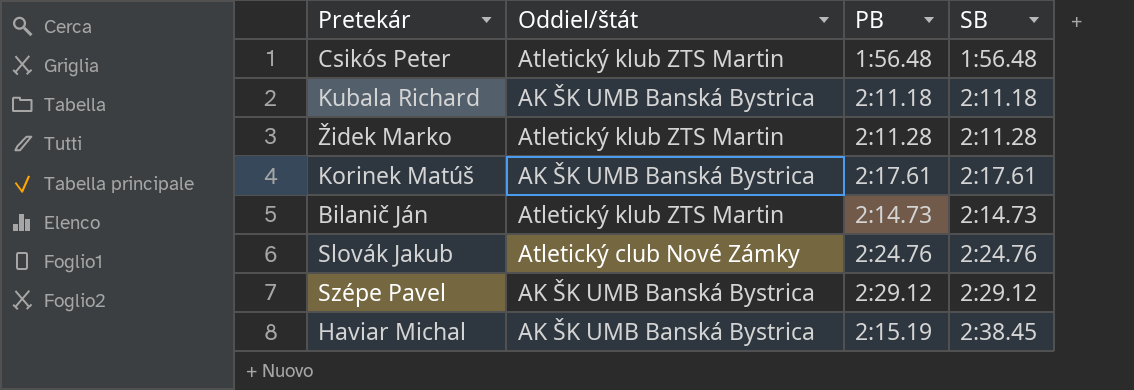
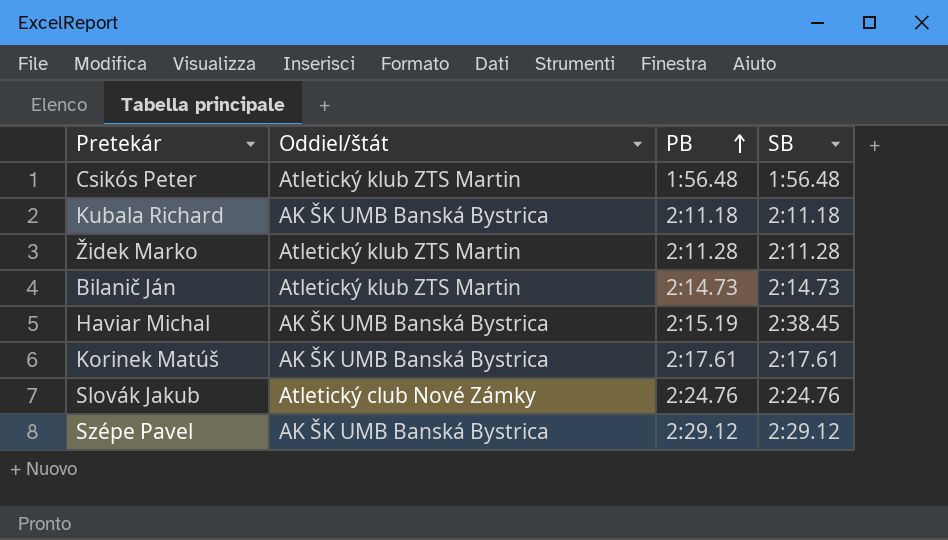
row order: none -> PB ascending

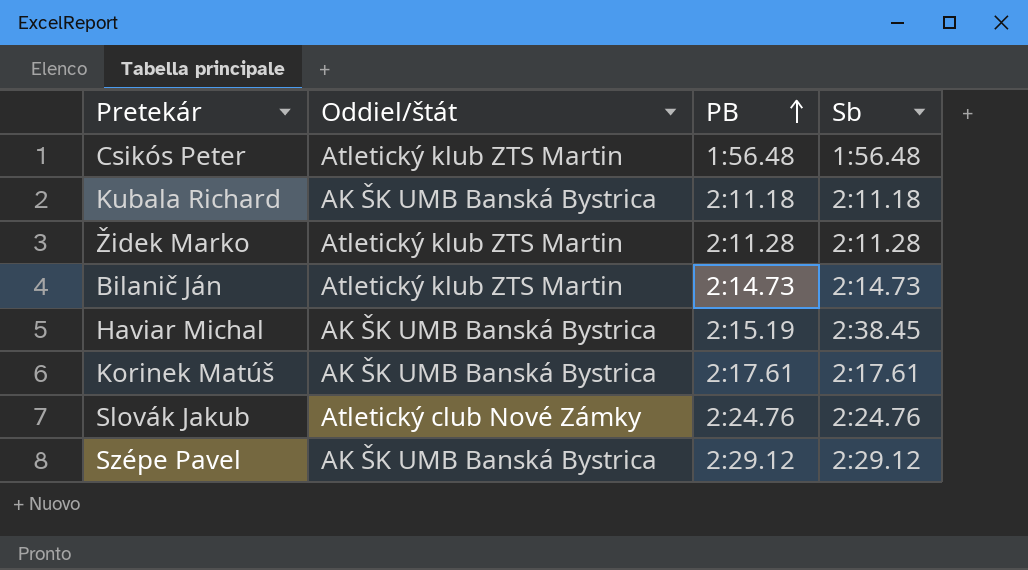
column name: SB -> Sb

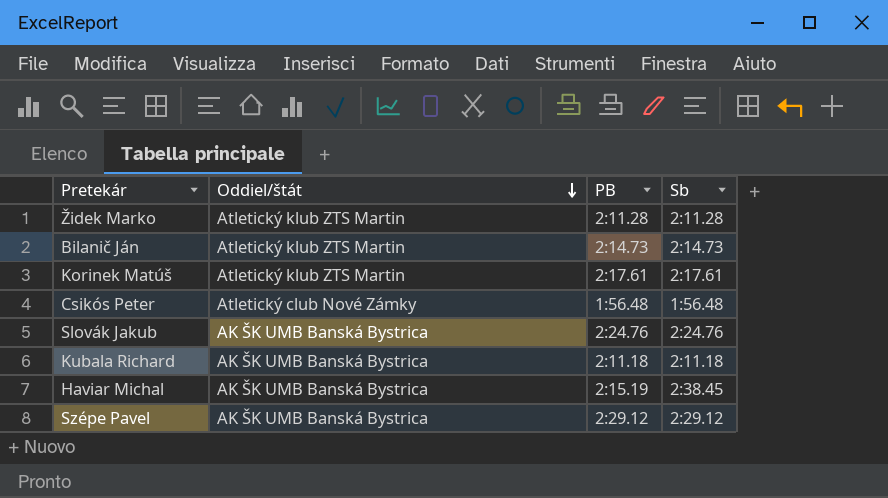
row order: PB ascending -> Oddiel/štát descending
Korinek Matúš | Oddiel/štát: AK ŠK UMB Banská Bystrica -> Atletický klub ZTS Martin
Csikós Peter | Oddiel/štát: Atletický klub ZTS Martin -> Atletický club Nové Zámky
Slovák Jakub | Oddiel/štát: Atletický club Nové Zámky -> AK ŠK UMB Banská Bystrica

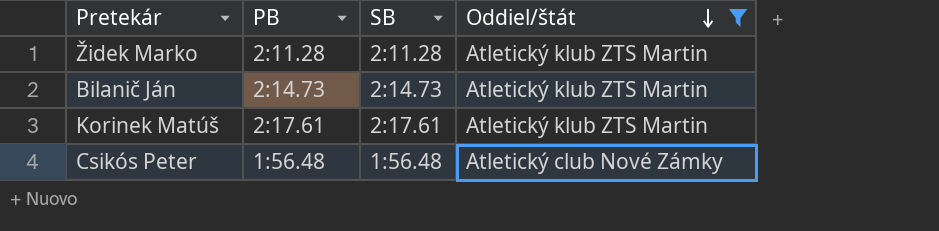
filter: none -> Oddiel/štát != AK ŠK UMB Banská Bystrica
column name: Sb -> SB
column Oddiel/štát | position: 2 -> 4

